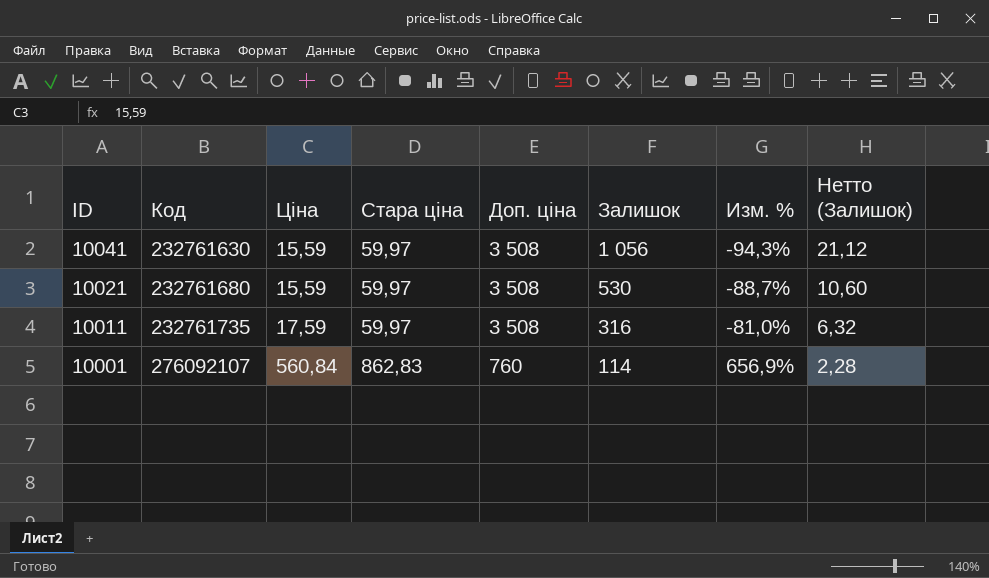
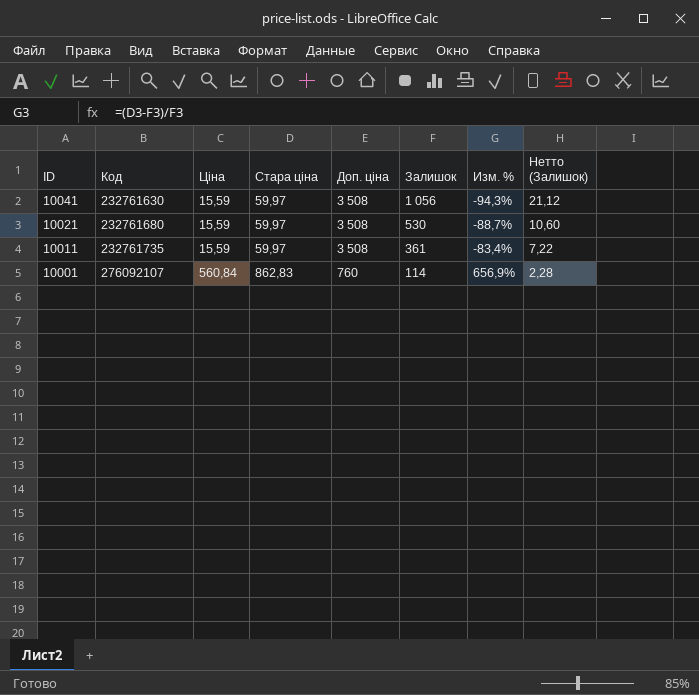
10011 | Ціна: 17,59 -> 15,59
10011 | Залишок: 316 -> 361
10011 | Изм. %: -81,0% -> -83,4%
10011 | Нетто (Залишок): 6,32 -> 7,22

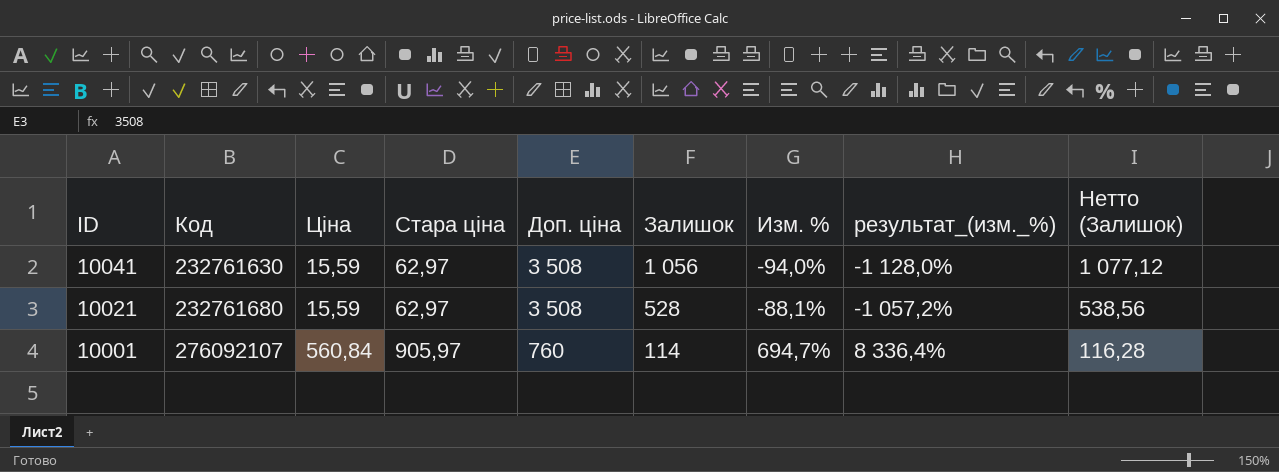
column результат_(изм._%) | formula: none -> [Изм. %] * 12
column Нетто (Залишок) | formula: [Залишок] * 0,02 -> [Залишок] * 1,02
row 10011: 232761735 | 15,59 | 59,97 | 3 508 | 361 | -83,4% | 7,22 -> none
10041 | Стара ціна: 59,97 -> 62,97
10041 | Изм. %: -94,3% -> -94,0%
10021 | Стара ціна: 59,97 -> 62,97
10021 | Залишок: 530 -> 528
10021 | Изм. %: -88,7% -> -88,1%
10001 | Стара ціна: 862,83 -> 905,97
10001 | Изм. %: 656,9% -> 694,7%

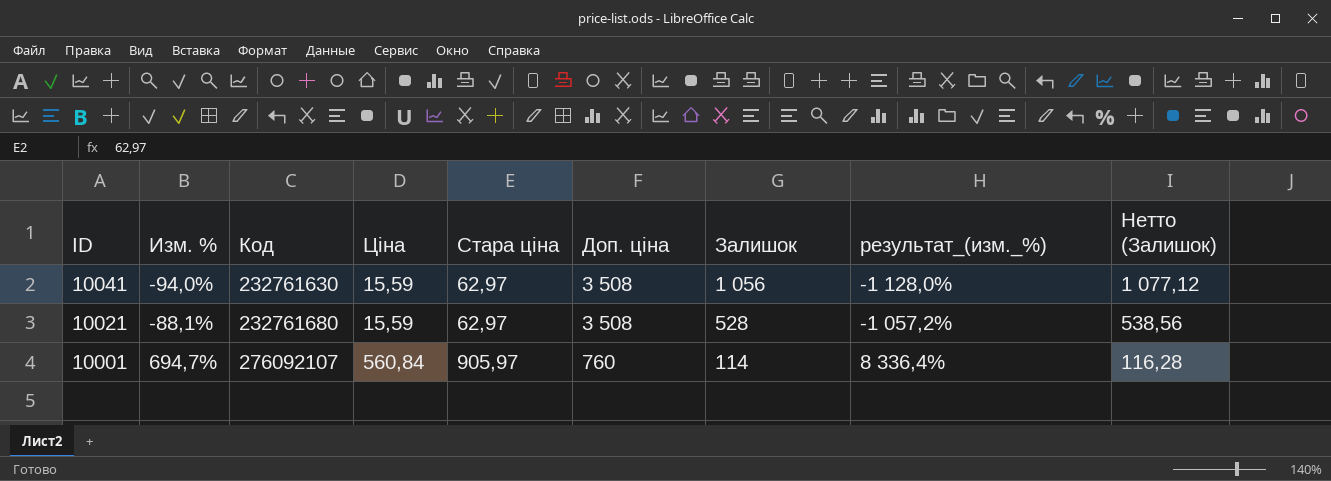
column Изм. % | position: 7 -> 2

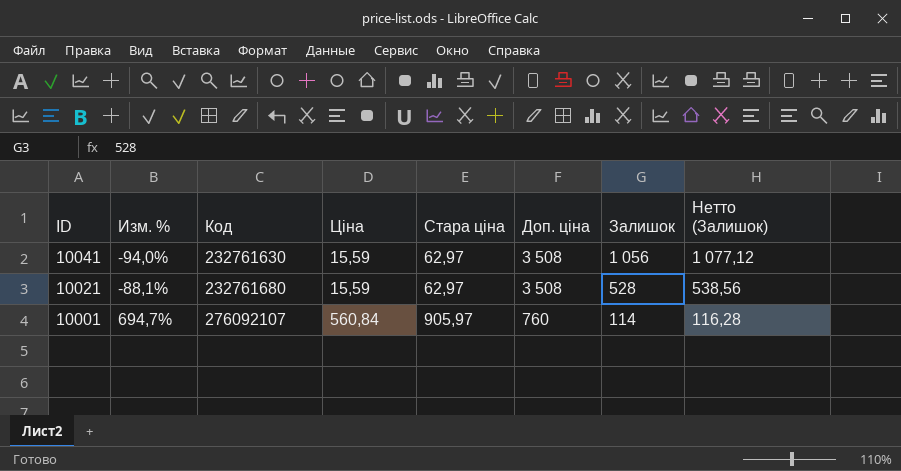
column результат_(изм._%) | formula: [Изм. %] * 12 -> none

